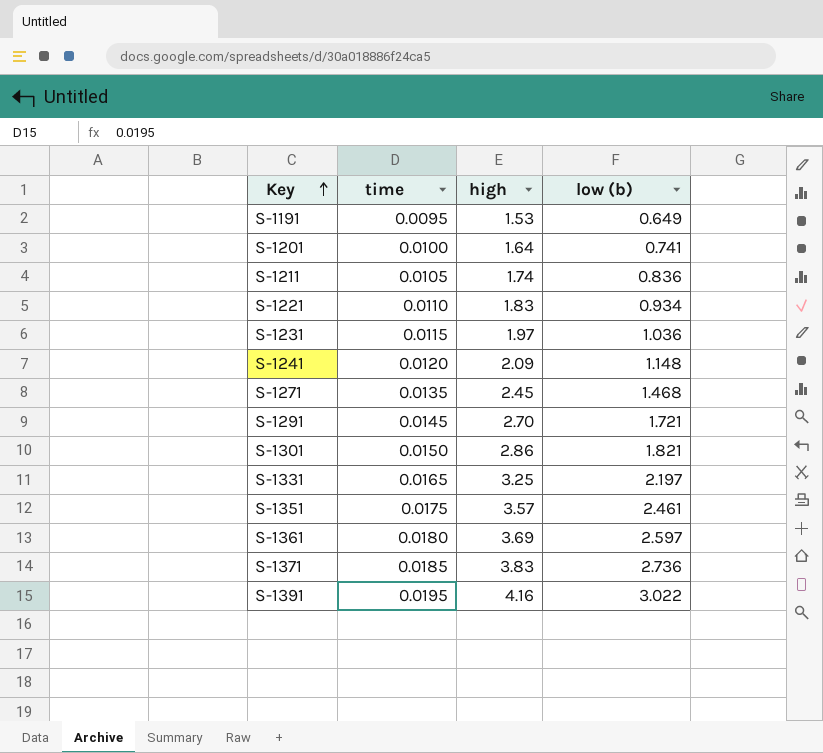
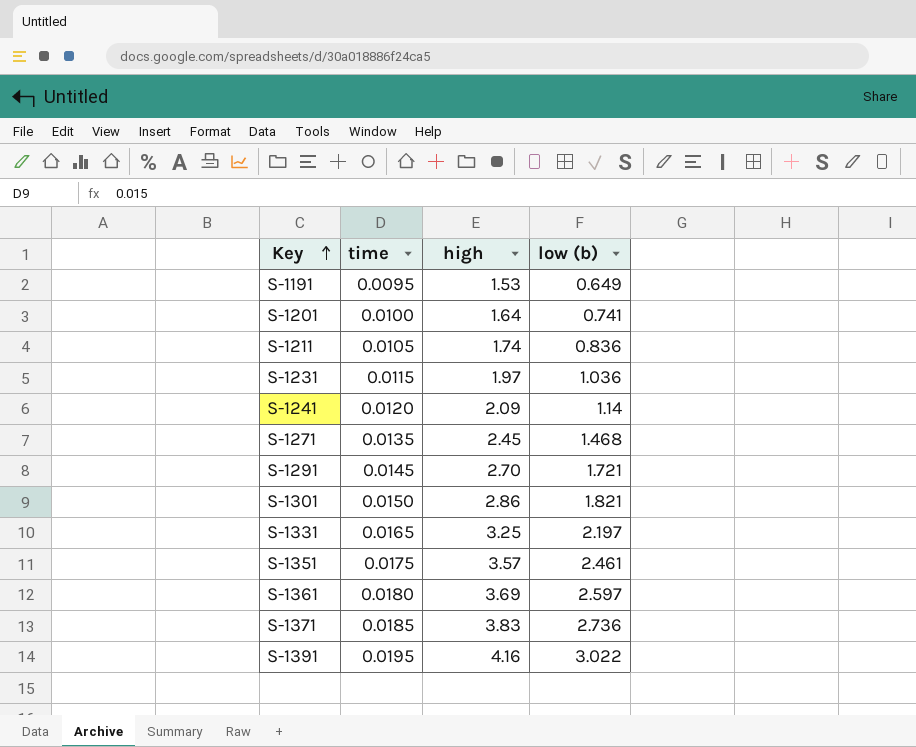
row S-1221: 0.0110 | 1.83 | 0.934 -> none
S-1241 | low (b): 1.148 -> 1.14

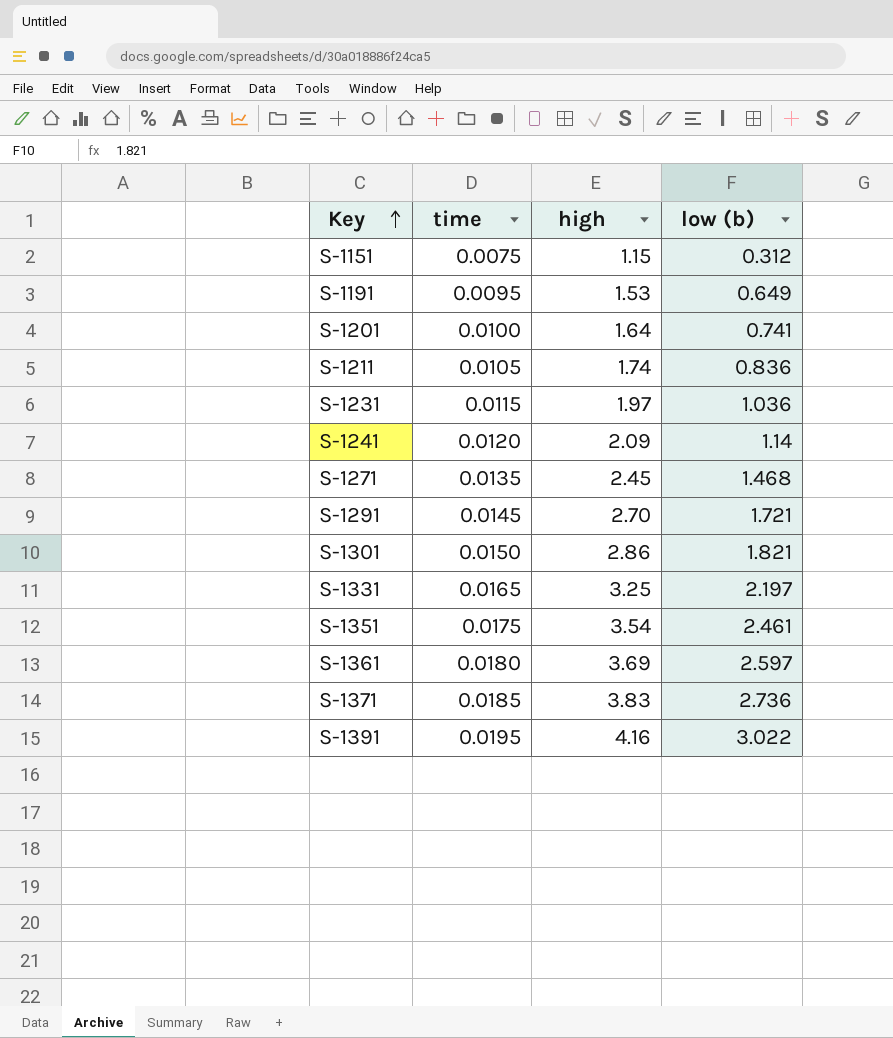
row S-1151: none -> 0.0075 | 1.15 | 0.312
S-1351 | high: 3.57 -> 3.54

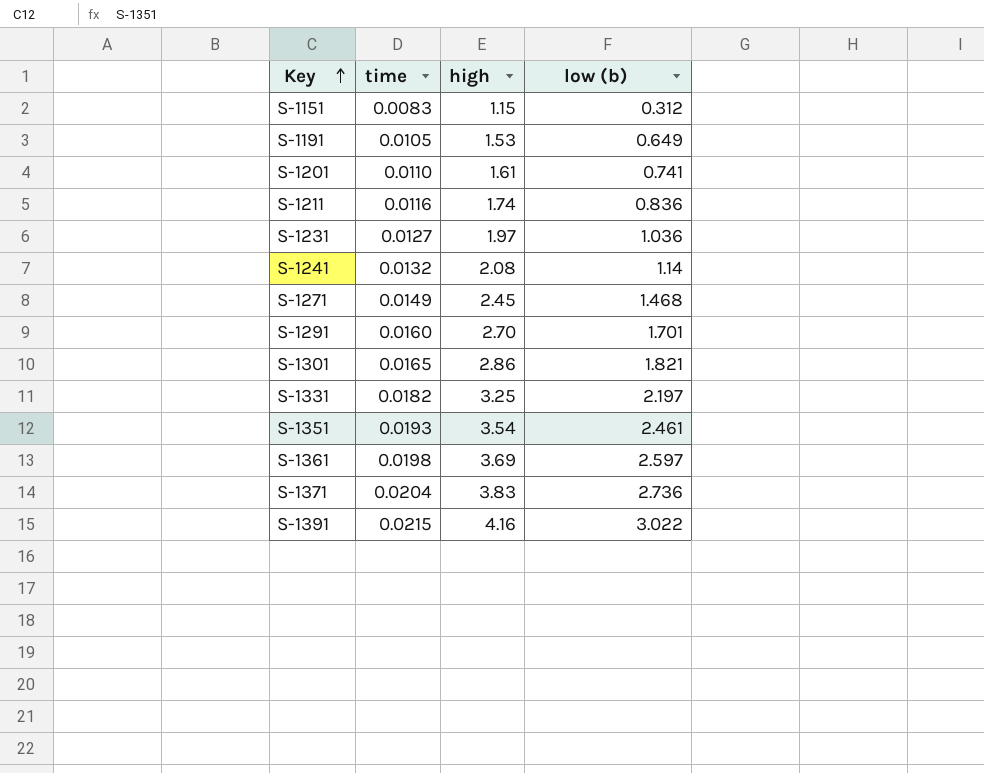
S-1151 | time: 0.0075 -> 0.0083
S-1191 | time: 0.0095 -> 0.0105
S-1201 | time: 0.0100 -> 0.0110
S-1201 | high: 1.64 -> 1.61
S-1211 | time: 0.0105 -> 0.0116
S-1231 | time: 0.0115 -> 0.0127
S-1241 | time: 0.0120 -> 0.0132
S-1241 | high: 2.09 -> 2.08
S-1271 | time: 0.0135 -> 0.0149
S-1291 | time: 0.0145 -> 0.0160
S-1291 | low (b): 1.721 -> 1.701
S-1301 | time: 0.0150 -> 0.0165
S-1331 | time: 0.0165 -> 0.0182
S-1351 | time: 0.0175 -> 0.0193
S-1361 | time: 0.0180 -> 0.0198
S-1371 | time: 0.0185 -> 0.0204
S-1391 | time: 0.0195 -> 0.0215

